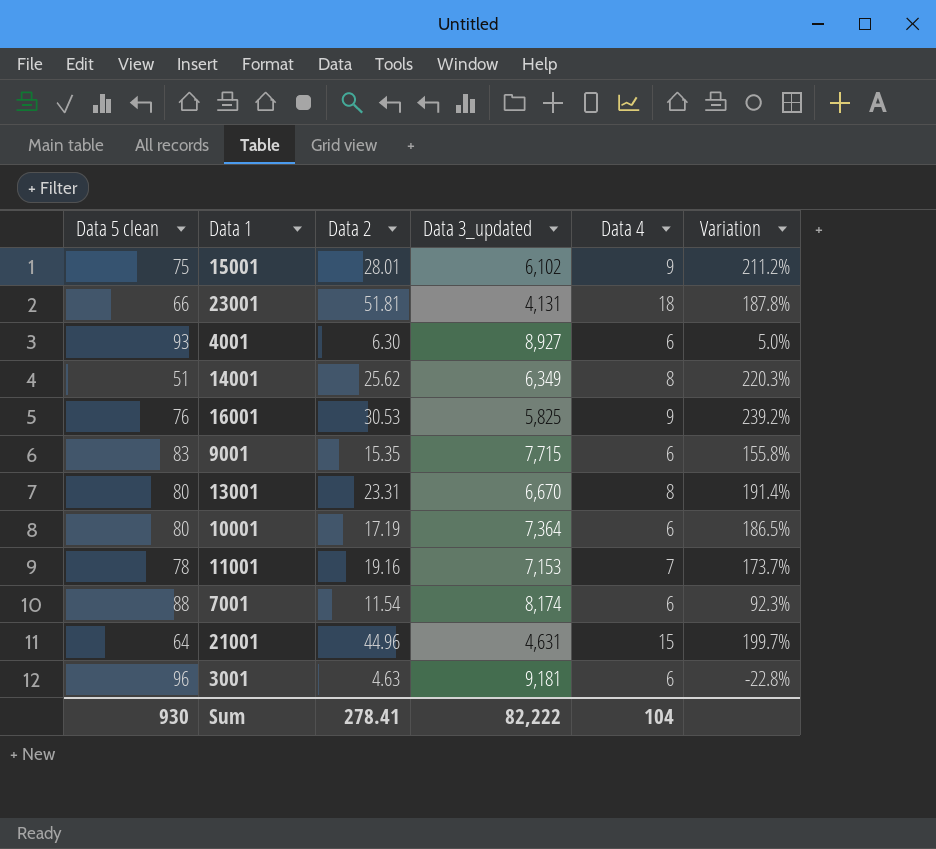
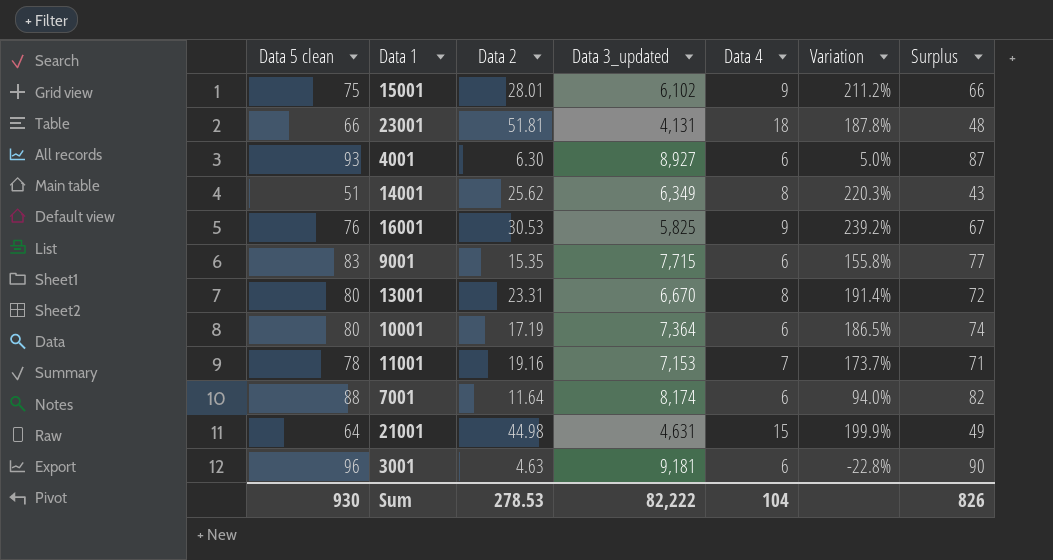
column Surplus | formula: none -> [Data 5 clean] - [Data 4]
7001 | Data 2: 11.54 -> 11.64
7001 | Variation: 92.3% -> 94.0%
21001 | Data 2: 44.96 -> 44.98
21001 | Variation: 199.7% -> 199.9%
Sum | Data 2: 278.41 -> 278.53

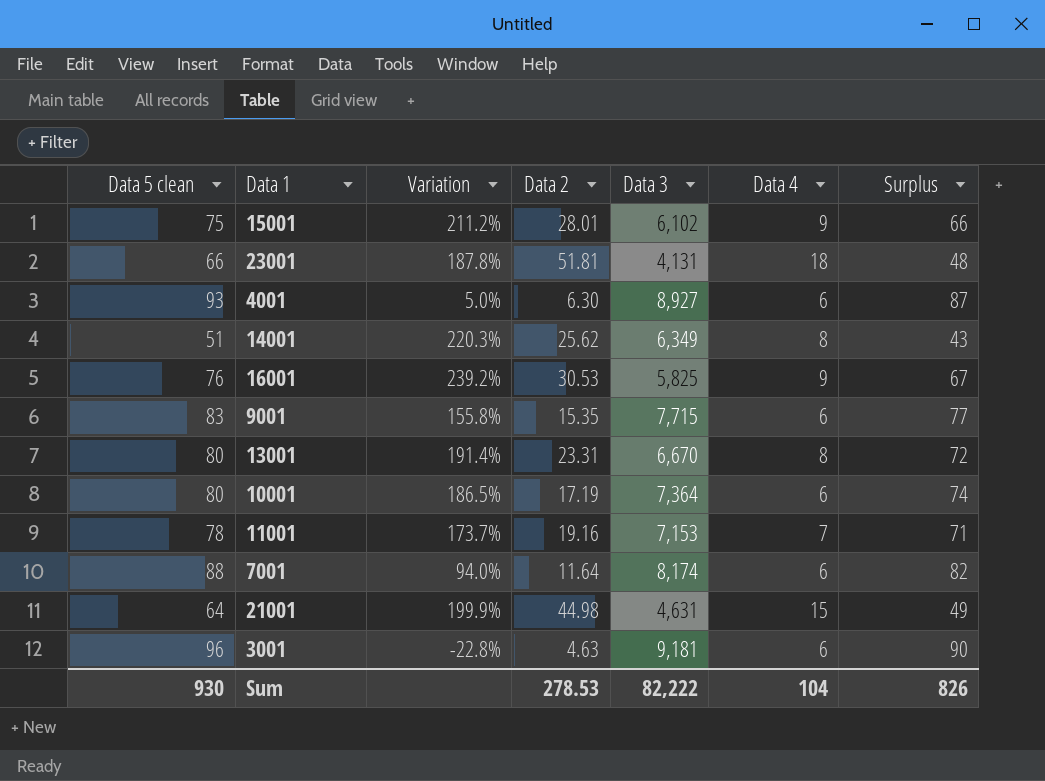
column Variation | position: 6 -> 3
column name: Data 3_updated -> Data 3

